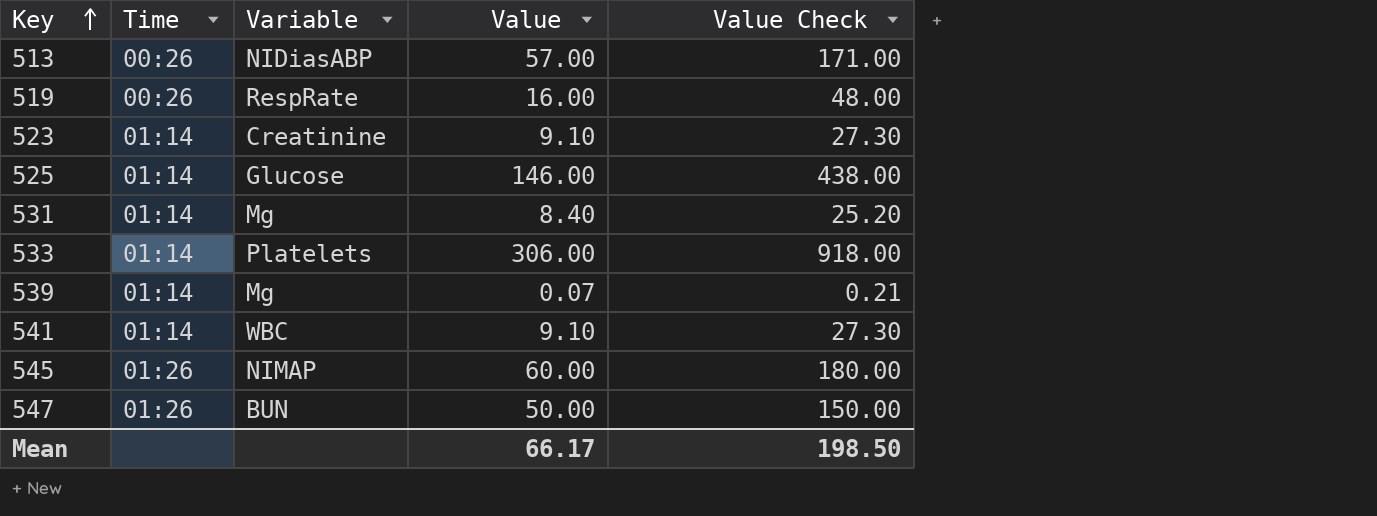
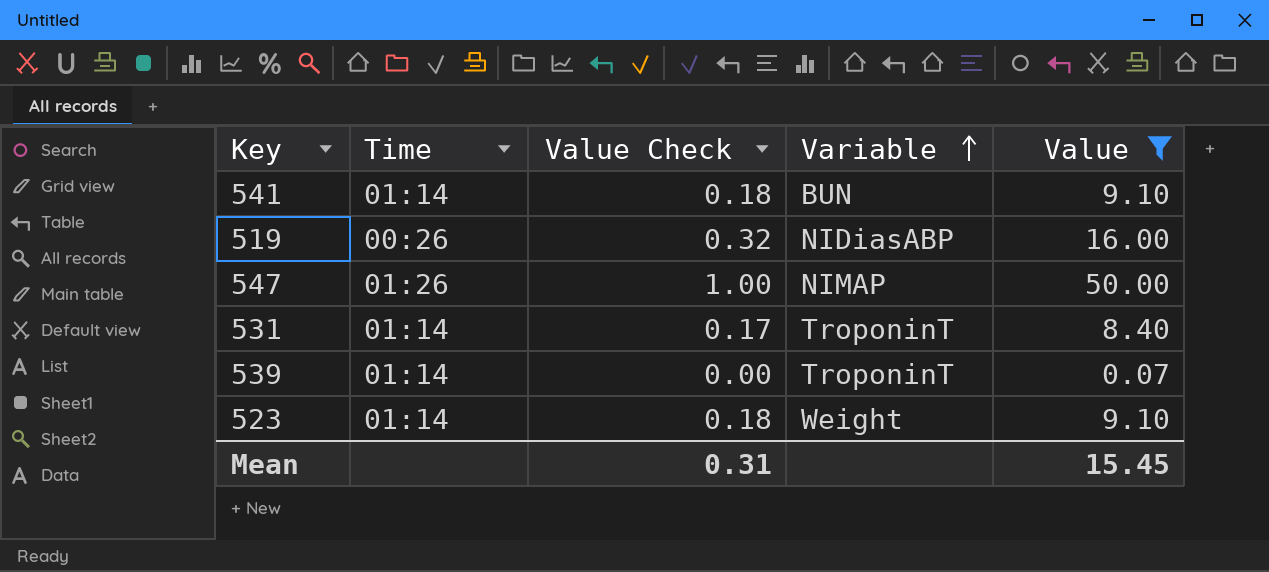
filter: none -> Value <= 50.00
row order: Key ascending -> Variable ascending
column Value Check | formula: [Value] * 3 -> [Value] * 0.02
column Value Check | position: 5 -> 3
541 | Variable: WBC -> BUN
519 | Variable: RespRate -> NIDiasABP
547 | Variable: BUN -> NIMAP
531 | Variable: Mg -> TroponinT
539 | Variable: Mg -> TroponinT
523 | Variable: Creatinine -> Weight
Mean | Value Check: 198.50 -> 0.31
Mean | Value: 66.17 -> 15.45

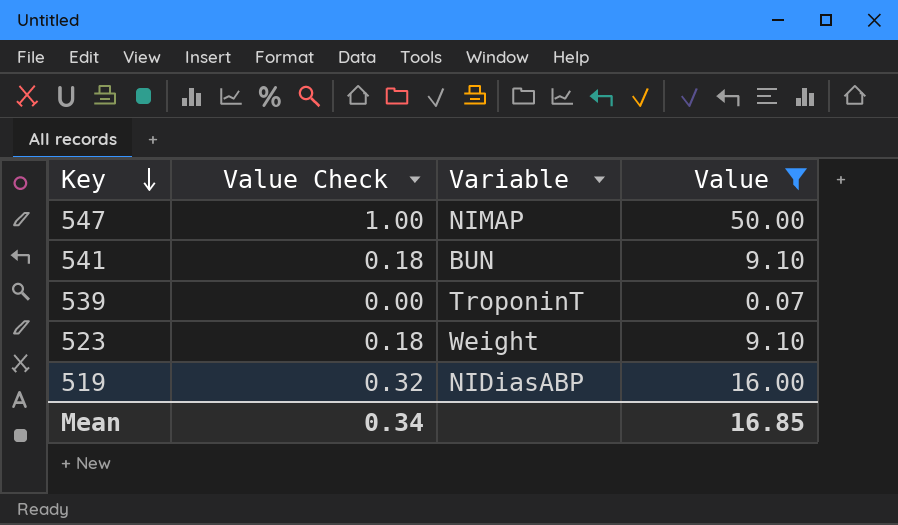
row order: Variable ascending -> Key descending
column Time | position: 2 -> none
row 531: 01:14 | 0.17 | TroponinT | 8.40 -> none
Mean | Value Check: 0.31 -> 0.34
Mean | Value: 15.45 -> 16.85

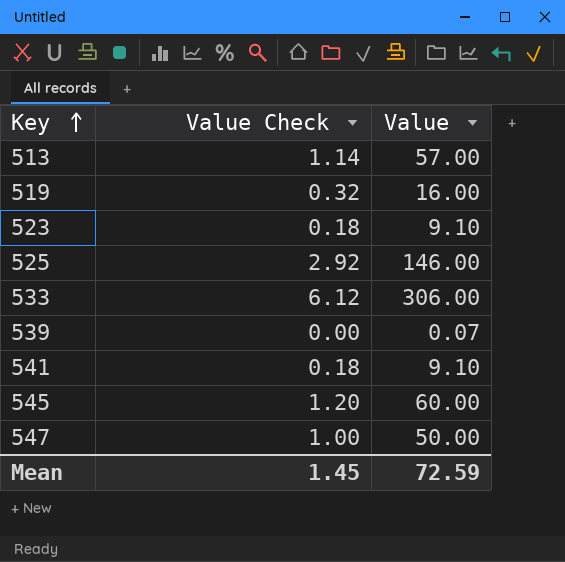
filter: Value <= 50.00 -> none
row order: Key descending -> Key ascending
column Variable | position: 3 -> none
Mean | Value Check: 0.34 -> 1.45
Mean | Value: 16.85 -> 72.59

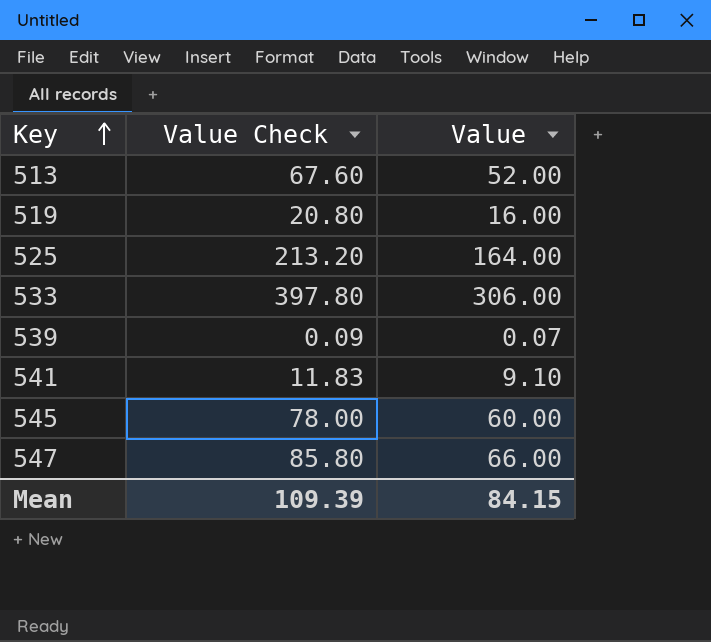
column Value Check | formula: [Value] * 0.02 -> [Value] * 1.3
row 523: 0.18 | 9.10 -> none
513 | Value: 57.00 -> 52.00
525 | Value: 146.00 -> 164.00
547 | Value: 50.00 -> 66.00
Mean | Value Check: 1.45 -> 109.39
Mean | Value: 72.59 -> 84.15

